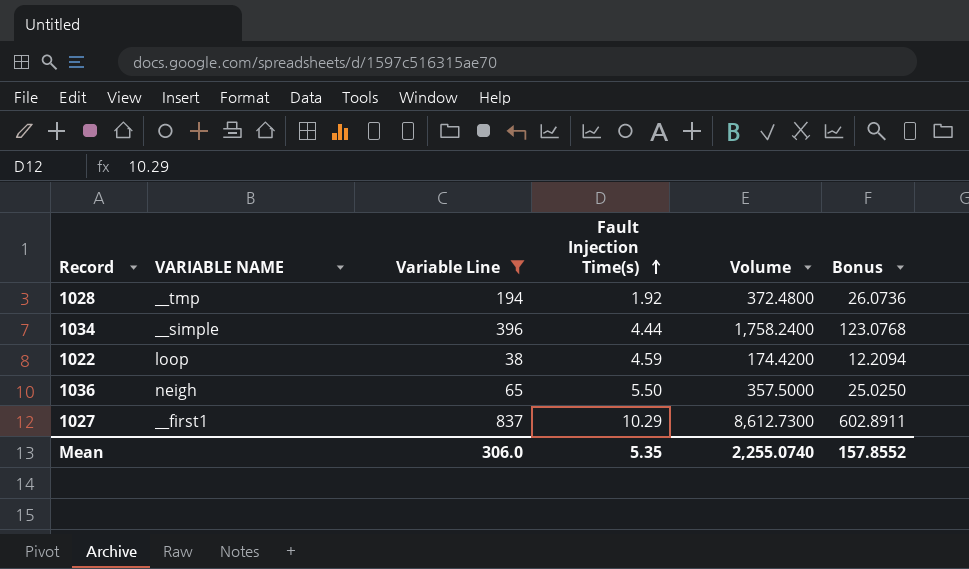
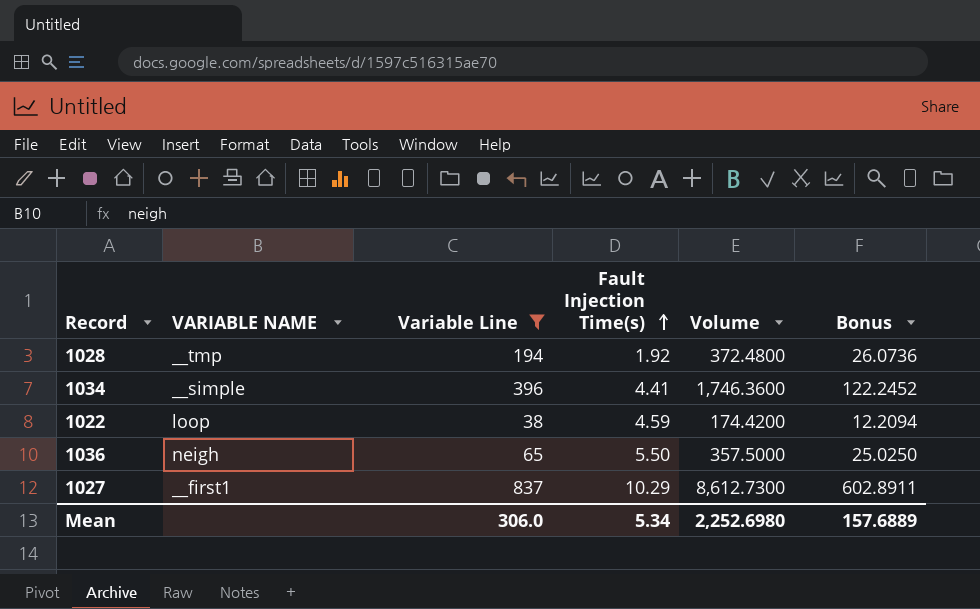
1034 | Fault Injection Time(s): 4.44 -> 4.41
1034 | Volume: 1,758.2400 -> 1,746.3600
1034 | Bonus: 123.0768 -> 122.2452
Mean | Fault Injection Time(s): 5.35 -> 5.34
Mean | Volume: 2,255.0740 -> 2,252.6980
Mean | Bonus: 157.8552 -> 157.6889

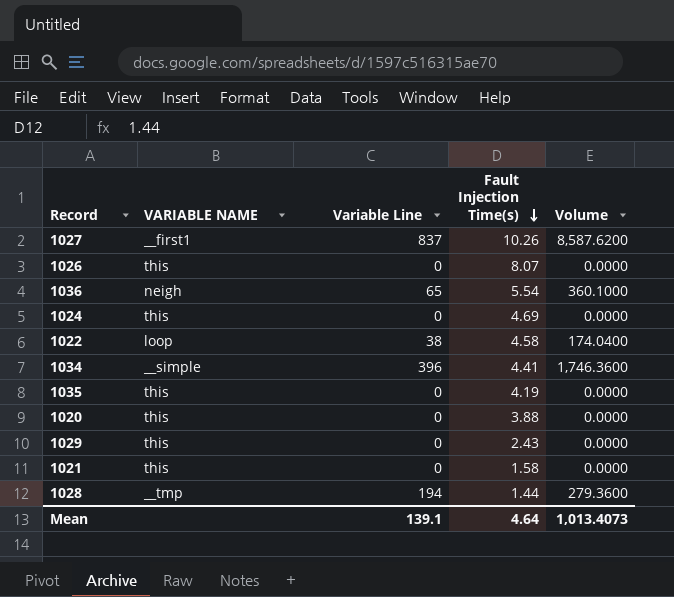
filter: Variable Line != 0 -> none
row order: Fault Injection Time(s) ascending -> Fault Injection Time(s) descending
column Bonus | formula: [Volume] * 0.07 -> none
1027 | Fault Injection Time(s): 10.29 -> 10.26
1027 | Volume: 8,612.7300 -> 8,587.6200
1036 | Fault Injection Time(s): 5.50 -> 5.54
1036 | Volume: 357.5000 -> 360.1000
1022 | Fault Injection Time(s): 4.59 -> 4.58
1022 | Volume: 174.4200 -> 174.0400
1028 | Fault Injection Time(s): 1.92 -> 1.44
1028 | Volume: 372.4800 -> 279.3600
Mean | Variable Line: 306.0 -> 139.1
Mean | Fault Injection Time(s): 5.34 -> 4.64
Mean | Volume: 2,252.6980 -> 1,013.4073

